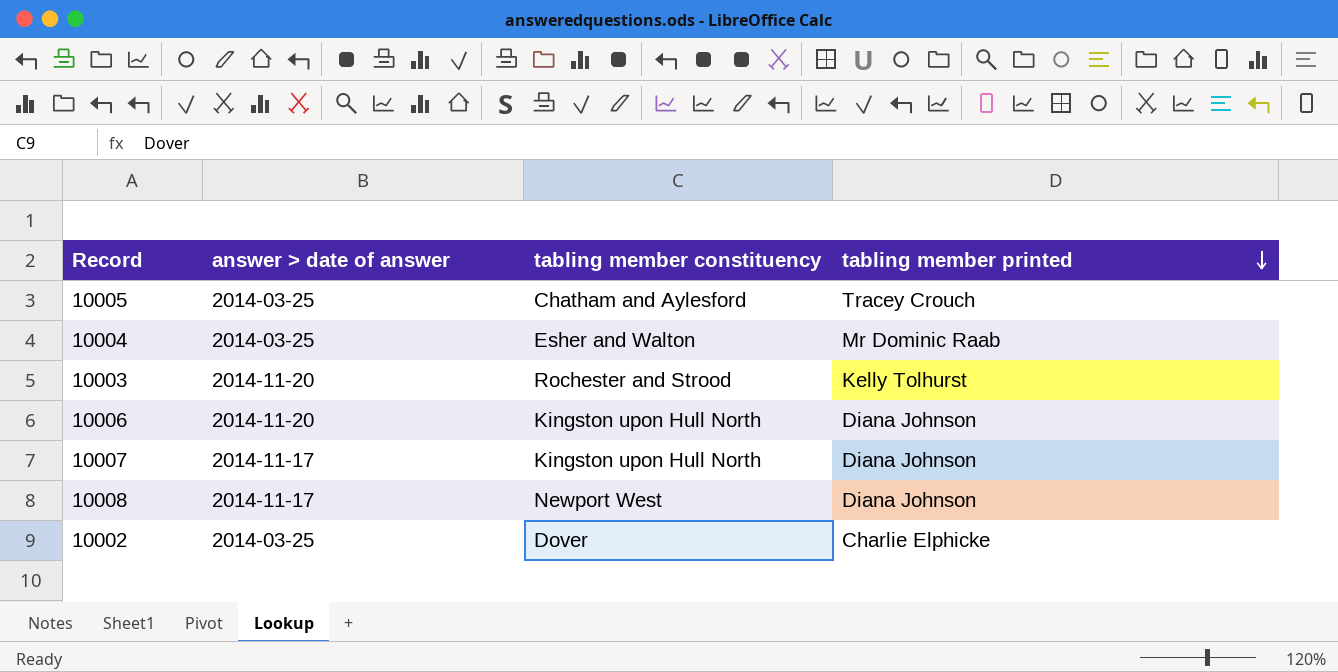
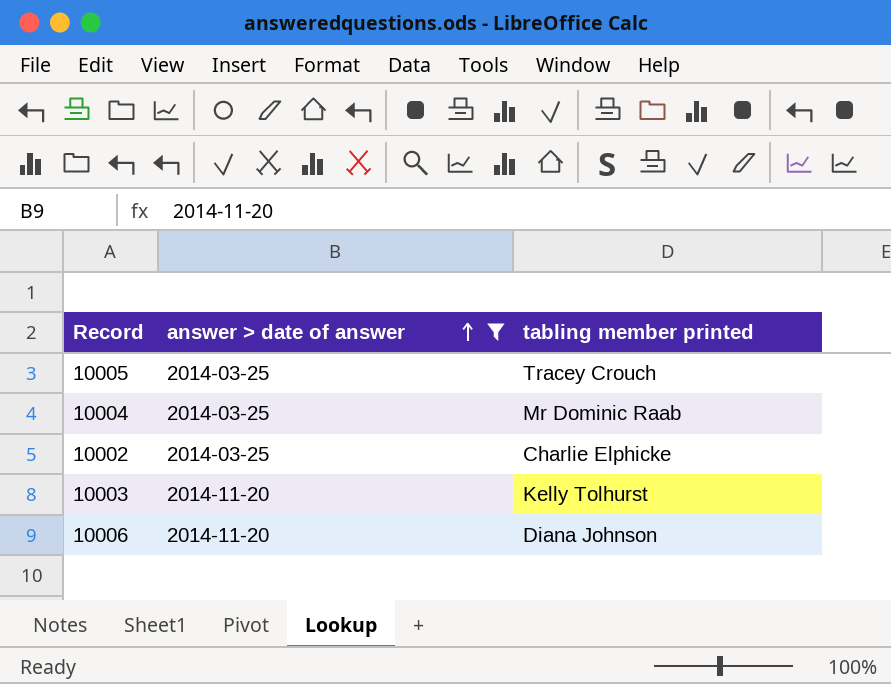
filter: none -> answer > date of answer != 2014-11-17
row order: tabling member printed descending -> answer > date of answer ascending
column tabling member constituency | position: 3 -> none

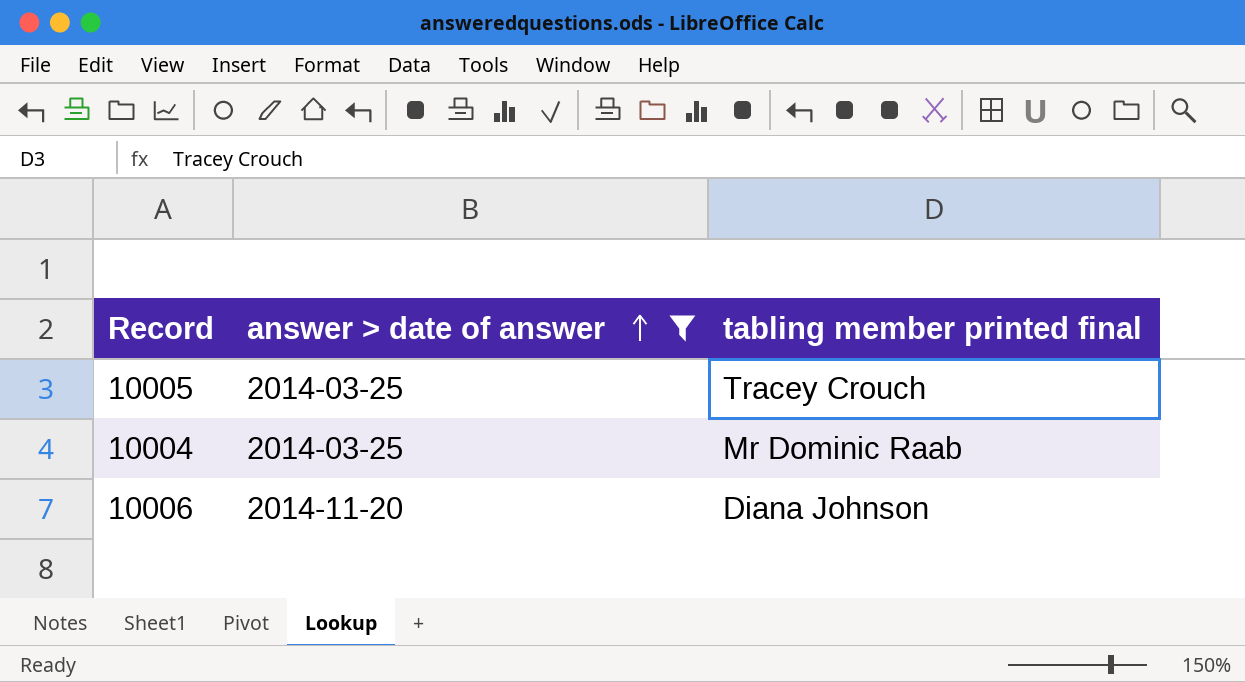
column name: tabling member printed -> tabling member printed final
row 10002: 2014-03-25 | Charlie Elphicke -> none
row 10003: 2014-11-20 | Kelly Tolhurst -> none

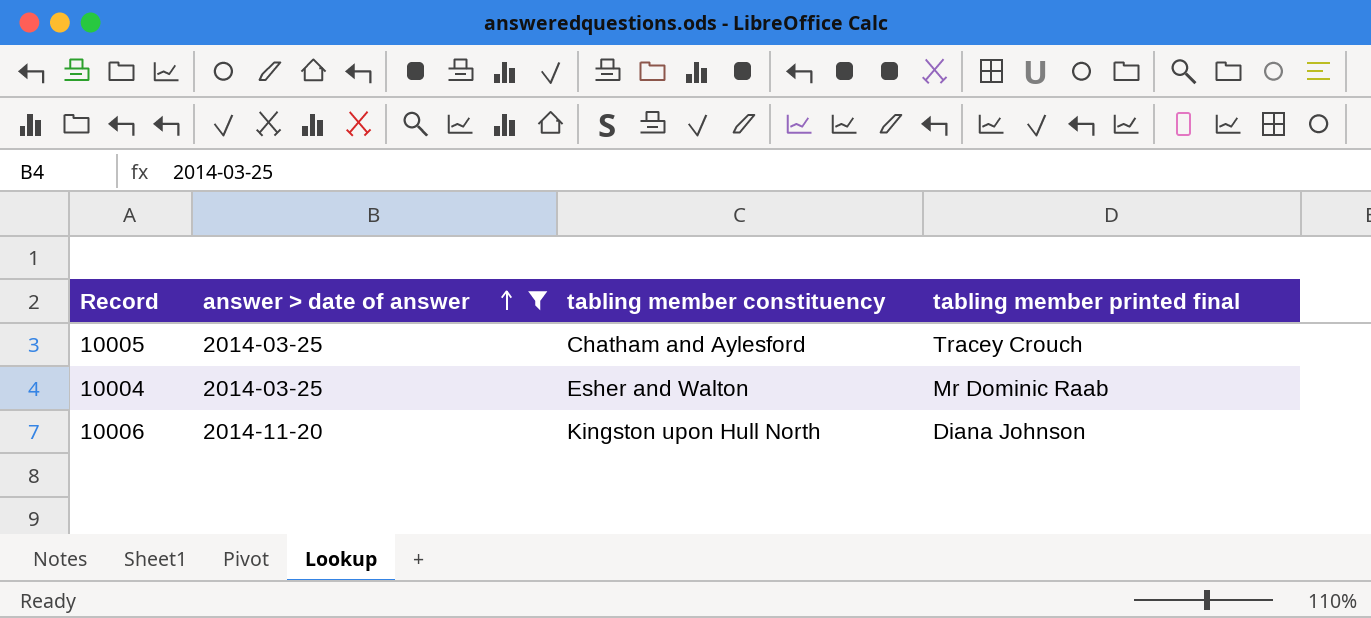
column tabling member constituency | position: none -> 3

